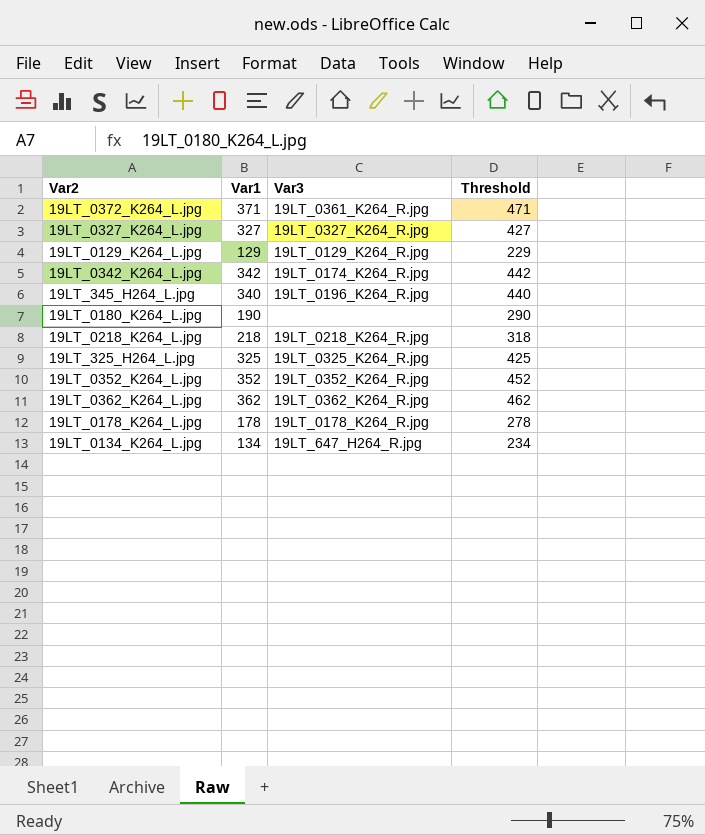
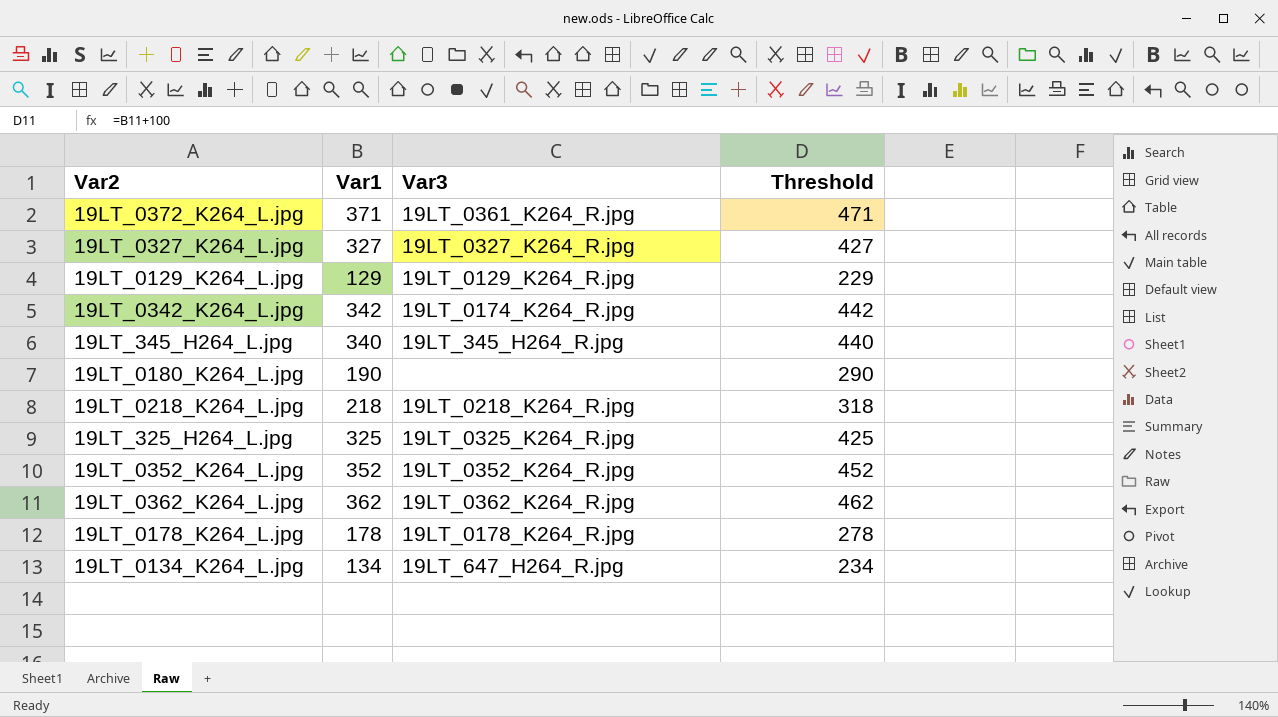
19LT_345_H264_L.jpg | Var3: 19LT_0196_K264_R.jpg -> 19LT_345_H264_R.jpg

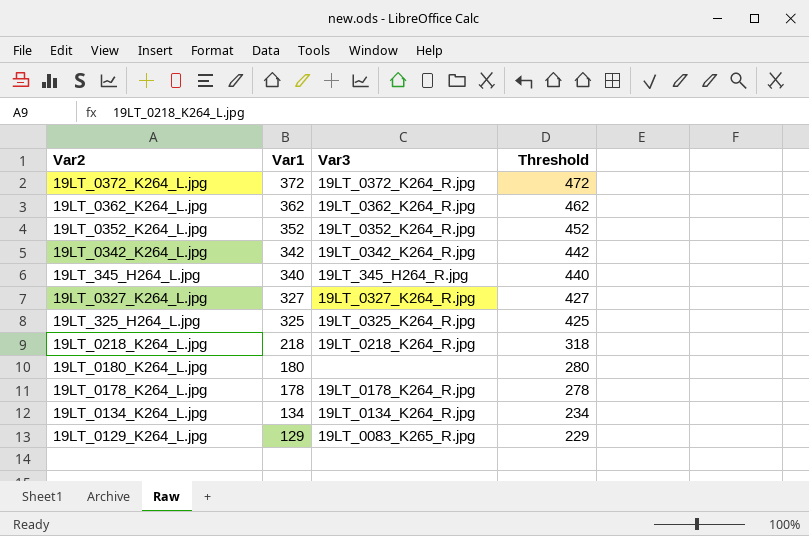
row order: none -> Var1 descending
19LT_0372_K264_L.jpg | Var1: 371 -> 372
19LT_0372_K264_L.jpg | Var3: 19LT_0361_K264_R.jpg -> 19LT_0372_K264_R.jpg
19LT_0372_K264_L.jpg | Threshold: 471 -> 472
19LT_0342_K264_L.jpg | Var3: 19LT_0174_K264_R.jpg -> 19LT_0342_K264_R.jpg
19LT_0180_K264_L.jpg | Var1: 190 -> 180
19LT_0180_K264_L.jpg | Threshold: 290 -> 280
19LT_0134_K264_L.jpg | Var3: 19LT_647_H264_R.jpg -> 19LT_0134_K264_R.jpg
19LT_0129_K264_L.jpg | Var3: 19LT_0129_K264_R.jpg -> 19LT_0083_K265_R.jpg

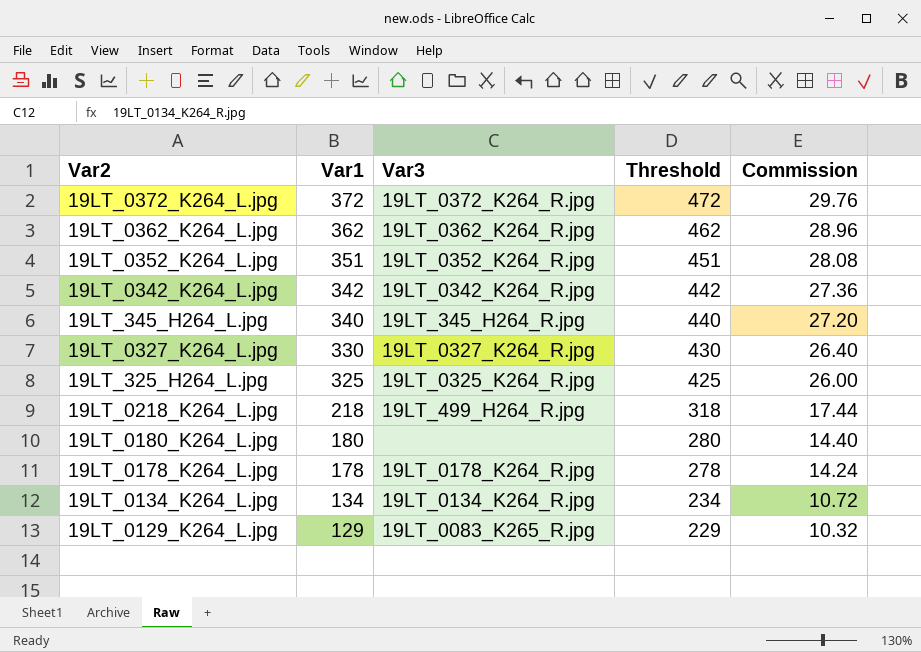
column Commission | formula: none -> [Var1] * 0.08
19LT_0352_K264_L.jpg | Var1: 352 -> 351
19LT_0352_K264_L.jpg | Threshold: 452 -> 451
19LT_0327_K264_L.jpg | Var1: 327 -> 330
19LT_0327_K264_L.jpg | Threshold: 427 -> 430
19LT_0218_K264_L.jpg | Var3: 19LT_0218_K264_R.jpg -> 19LT_499_H264_R.jpg

